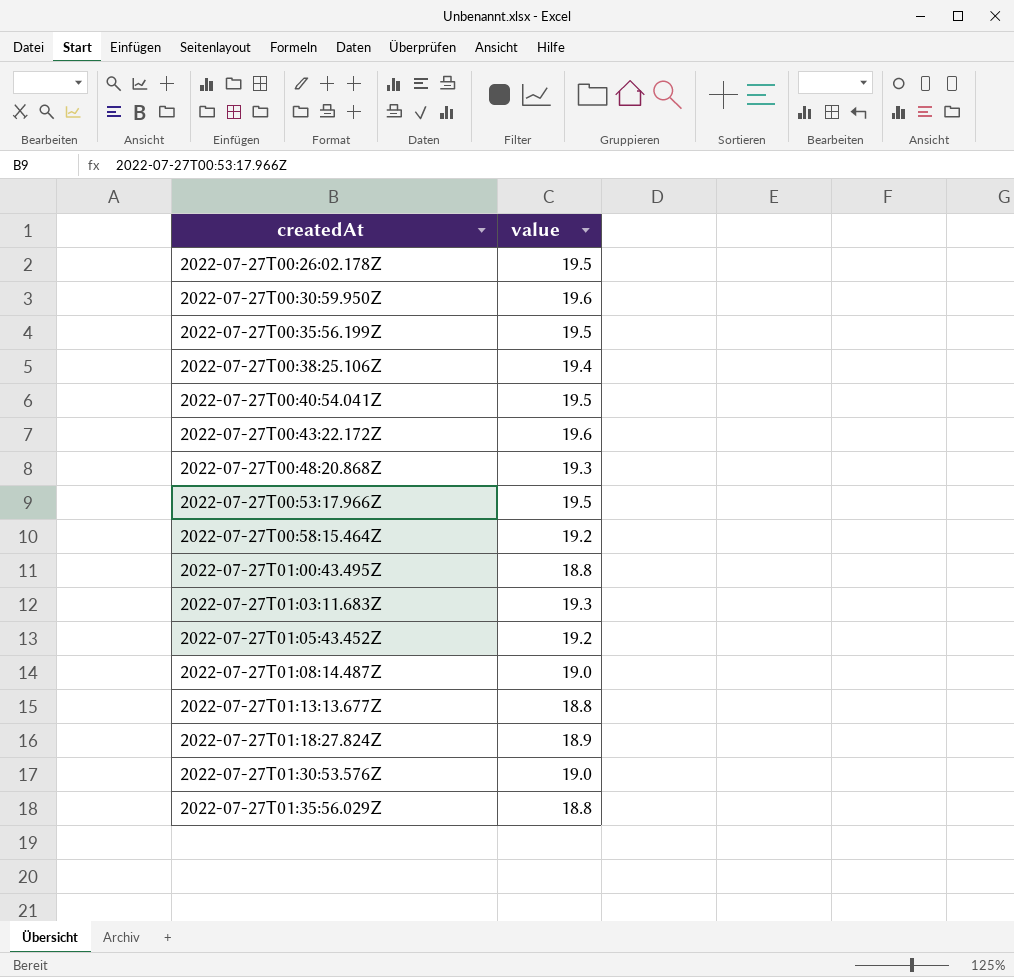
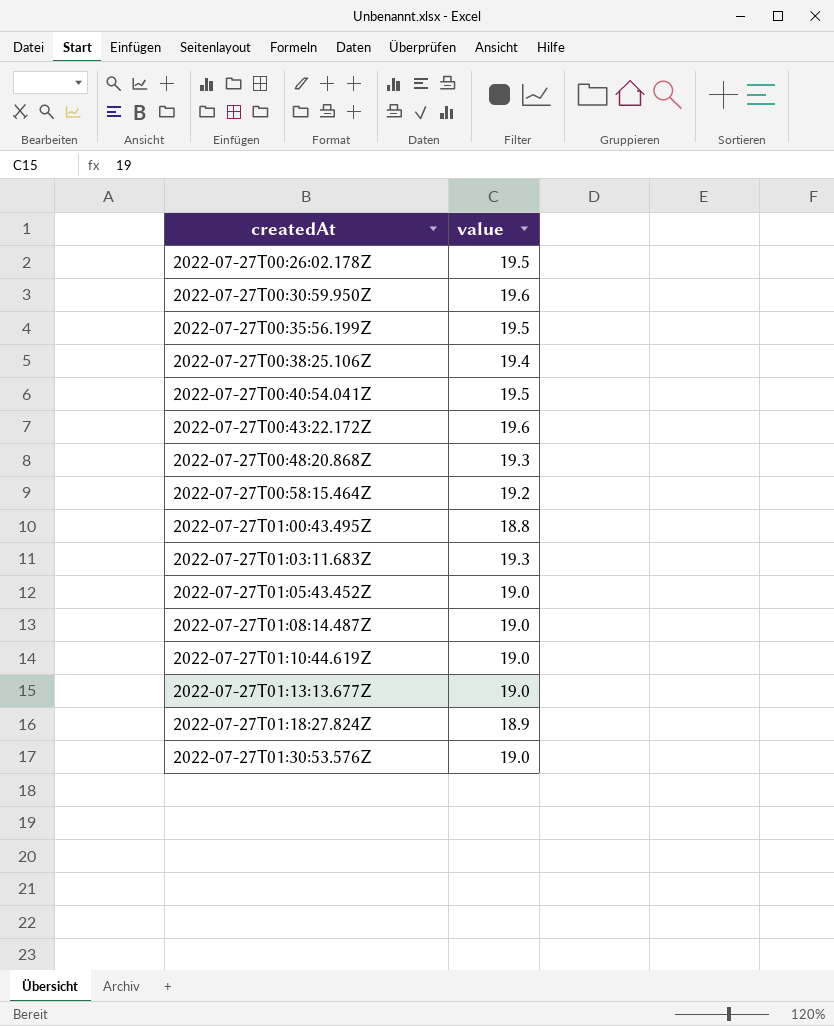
row 2022-07-27T00:53:17.966Z: 19.5 -> none
row 2022-07-27T01:35:56.029Z: 18.8 -> none
2022-07-27T01:05:43.452Z | value: 19.2 -> 19.0
row 2022-07-27T01:10:44.619Z: none -> 19.0
2022-07-27T01:13:13.677Z | value: 18.8 -> 19.0

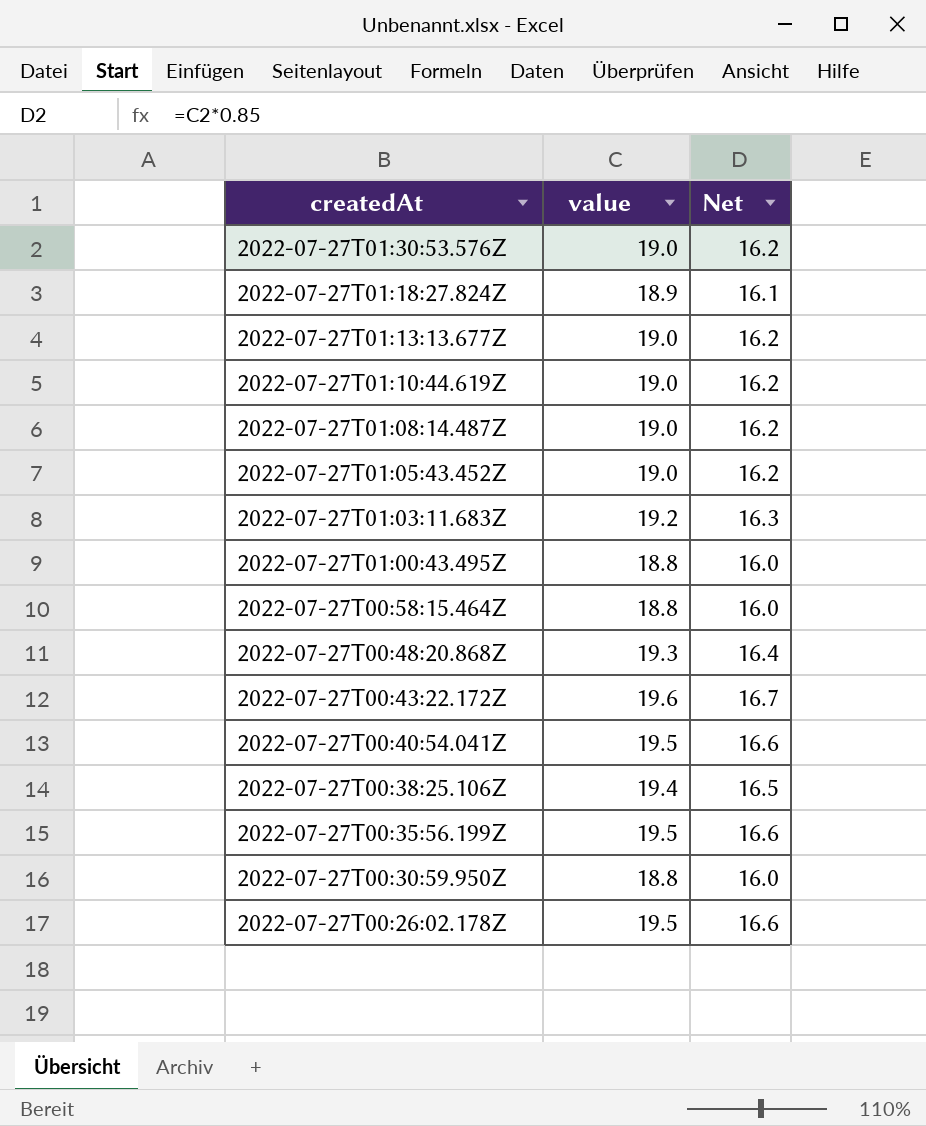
row order: createdAt ascending -> createdAt descending
column Net | formula: none -> [value] * 0.85
2022-07-27T01:03:11.683Z | value: 19.3 -> 19.2
2022-07-27T00:58:15.464Z | value: 19.2 -> 18.8
2022-07-27T00:30:59.950Z | value: 19.6 -> 18.8

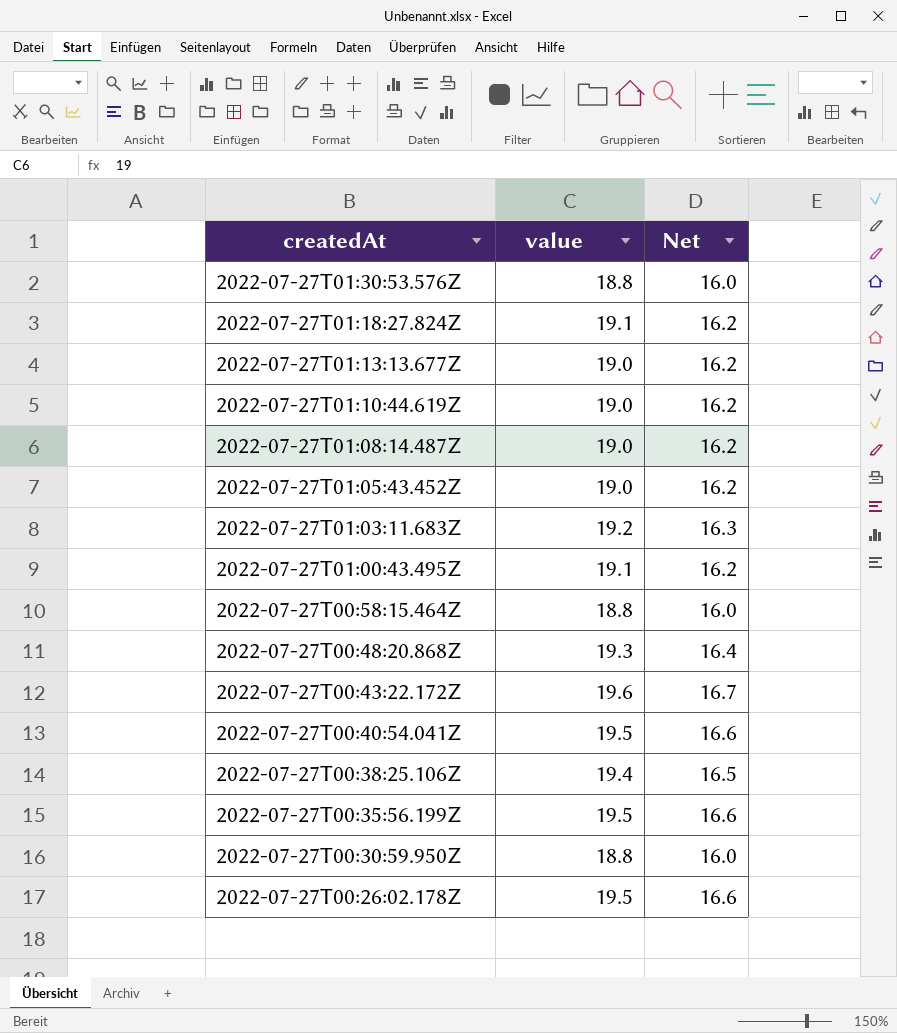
2022-07-27T01:30:53.576Z | value: 19.0 -> 18.8
2022-07-27T01:30:53.576Z | Net: 16.2 -> 16.0
2022-07-27T01:18:27.824Z | value: 18.9 -> 19.1
2022-07-27T01:18:27.824Z | Net: 16.1 -> 16.2
2022-07-27T01:00:43.495Z | value: 18.8 -> 19.1
2022-07-27T01:00:43.495Z | Net: 16.0 -> 16.2

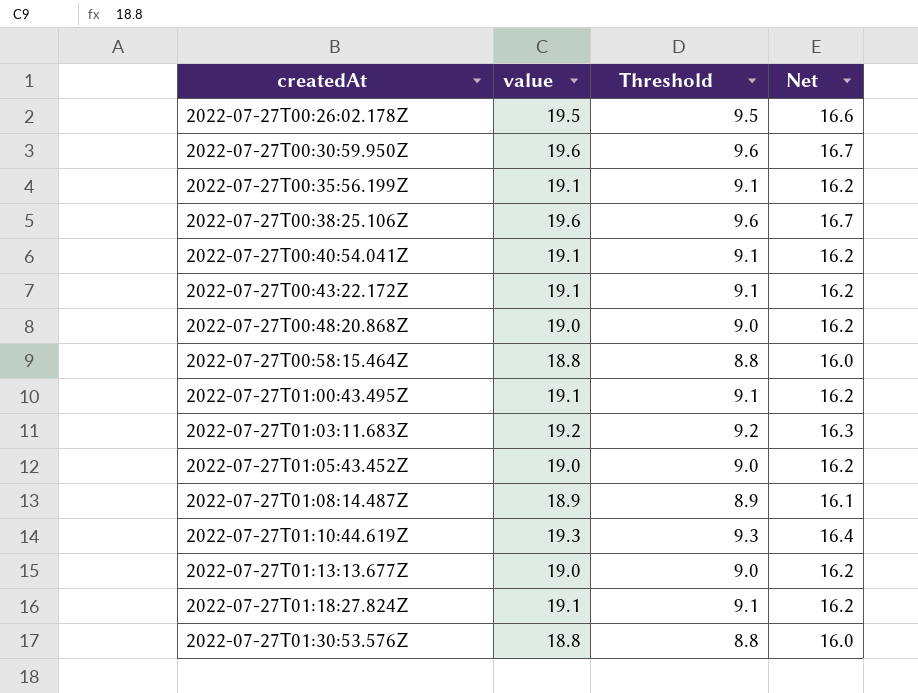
row order: createdAt descending -> createdAt ascending
column Threshold | formula: none -> [value] - 10
2022-07-27T00:30:59.950Z | value: 18.8 -> 19.6
2022-07-27T00:30:59.950Z | Net: 16.0 -> 16.7
2022-07-27T00:35:56.199Z | value: 19.5 -> 19.1
2022-07-27T00:35:56.199Z | Net: 16.6 -> 16.2
2022-07-27T00:38:25.106Z | value: 19.4 -> 19.6
2022-07-27T00:38:25.106Z | Net: 16.5 -> 16.7
2022-07-27T00:40:54.041Z | value: 19.5 -> 19.1
2022-07-27T00:40:54.041Z | Net: 16.6 -> 16.2
2022-07-27T00:43:22.172Z | value: 19.6 -> 19.1
2022-07-27T00:43:22.172Z | Net: 16.7 -> 16.2
2022-07-27T00:48:20.868Z | value: 19.3 -> 19.0
2022-07-27T00:48:20.868Z | Net: 16.4 -> 16.2
2022-07-27T01:08:14.487Z | value: 19.0 -> 18.9
2022-07-27T01:08:14.487Z | Net: 16.2 -> 16.1
2022-07-27T01:10:44.619Z | value: 19.0 -> 19.3
2022-07-27T01:10:44.619Z | Net: 16.2 -> 16.4

